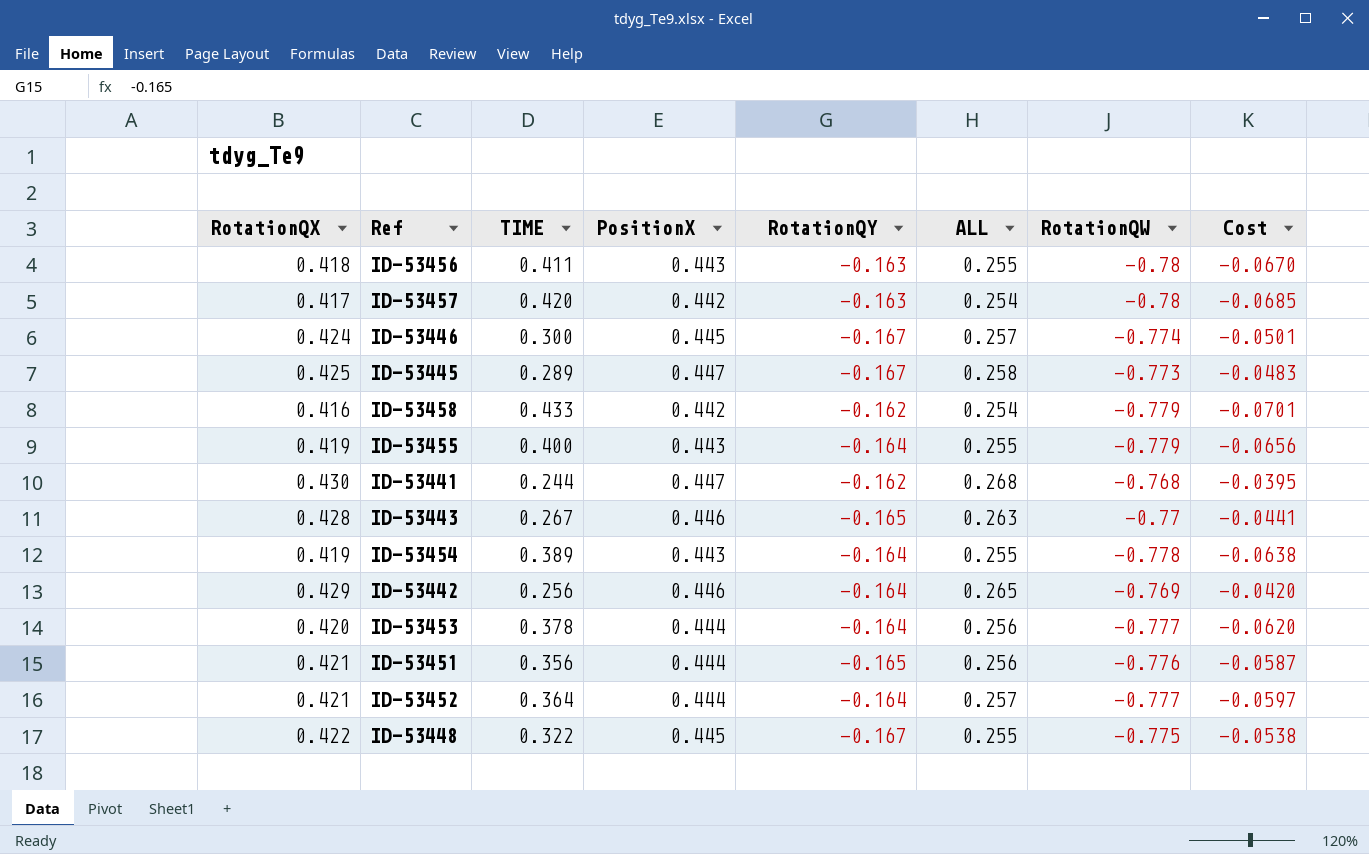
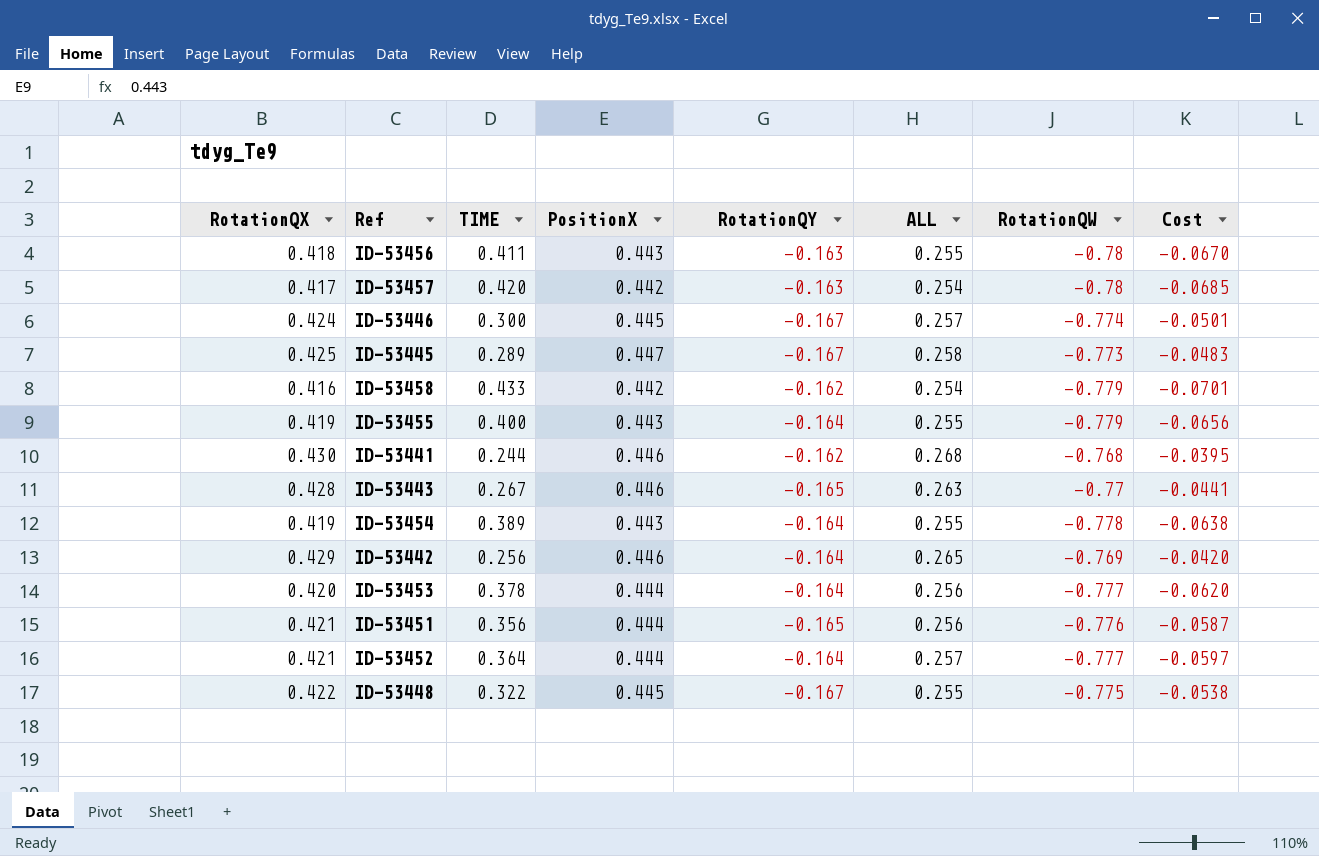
ID-53441 | PositionX: 0.447 -> 0.446

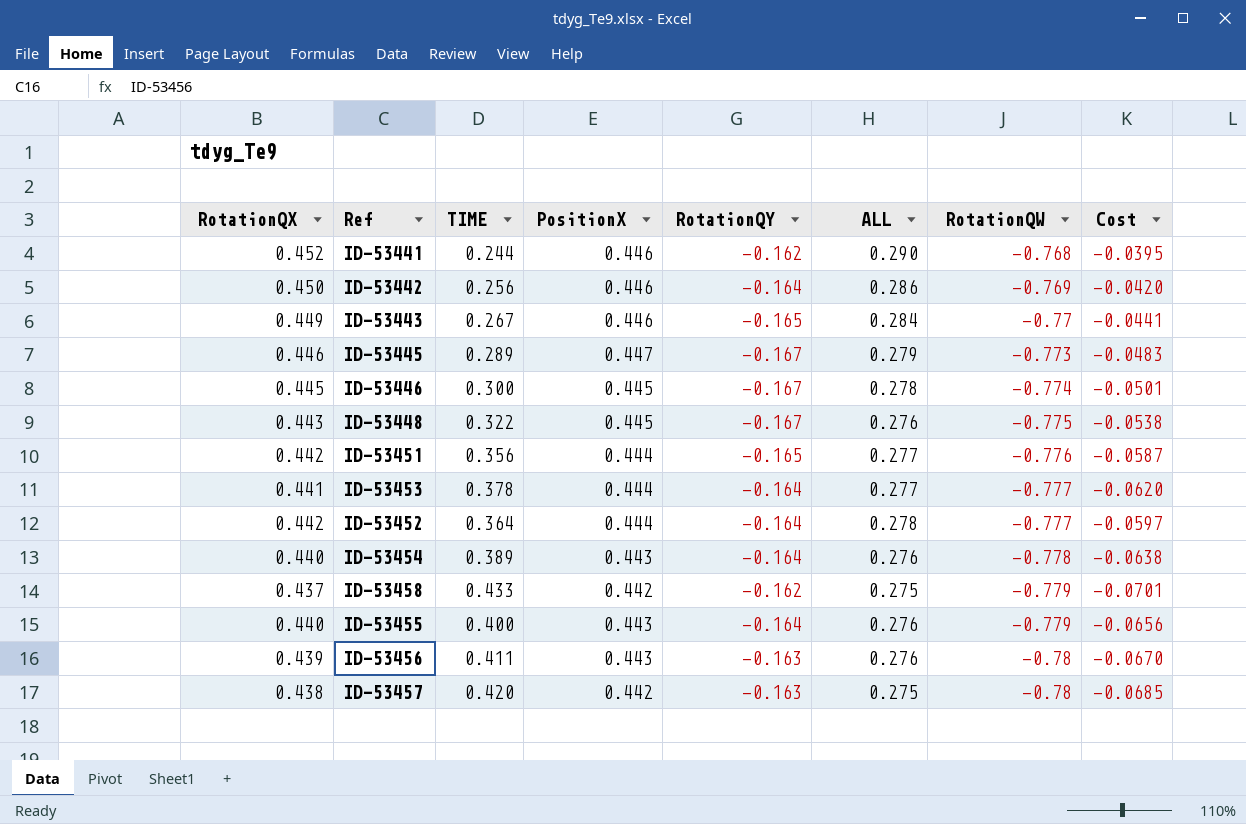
row order: none -> RotationQW descending
ID-53441 | RotationQX: 0.430 -> 0.452
ID-53441 | ALL: 0.268 -> 0.290
ID-53442 | RotationQX: 0.429 -> 0.450
ID-53442 | ALL: 0.265 -> 0.286
ID-53443 | RotationQX: 0.428 -> 0.449
ID-53443 | ALL: 0.263 -> 0.284
ID-53445 | RotationQX: 0.425 -> 0.446
ID-53445 | ALL: 0.258 -> 0.279
ID-53446 | RotationQX: 0.424 -> 0.445
ID-53446 | ALL: 0.257 -> 0.278
ID-53448 | RotationQX: 0.422 -> 0.443
ID-53448 | ALL: 0.255 -> 0.276
ID-53451 | RotationQX: 0.421 -> 0.442
ID-53451 | ALL: 0.256 -> 0.277
ID-53453 | RotationQX: 0.420 -> 0.441
ID-53453 | ALL: 0.256 -> 0.277
ID-53452 | RotationQX: 0.421 -> 0.442
ID-53452 | ALL: 0.257 -> 0.278
ID-53454 | RotationQX: 0.419 -> 0.440
ID-53454 | ALL: 0.255 -> 0.276
ID-53458 | RotationQX: 0.416 -> 0.437
ID-53458 | ALL: 0.254 -> 0.275
ID-53455 | RotationQX: 0.419 -> 0.440
ID-53455 | ALL: 0.255 -> 0.276
ID-53456 | RotationQX: 0.418 -> 0.439
ID-53456 | ALL: 0.255 -> 0.276
ID-53457 | RotationQX: 0.417 -> 0.438
ID-53457 | ALL: 0.254 -> 0.275

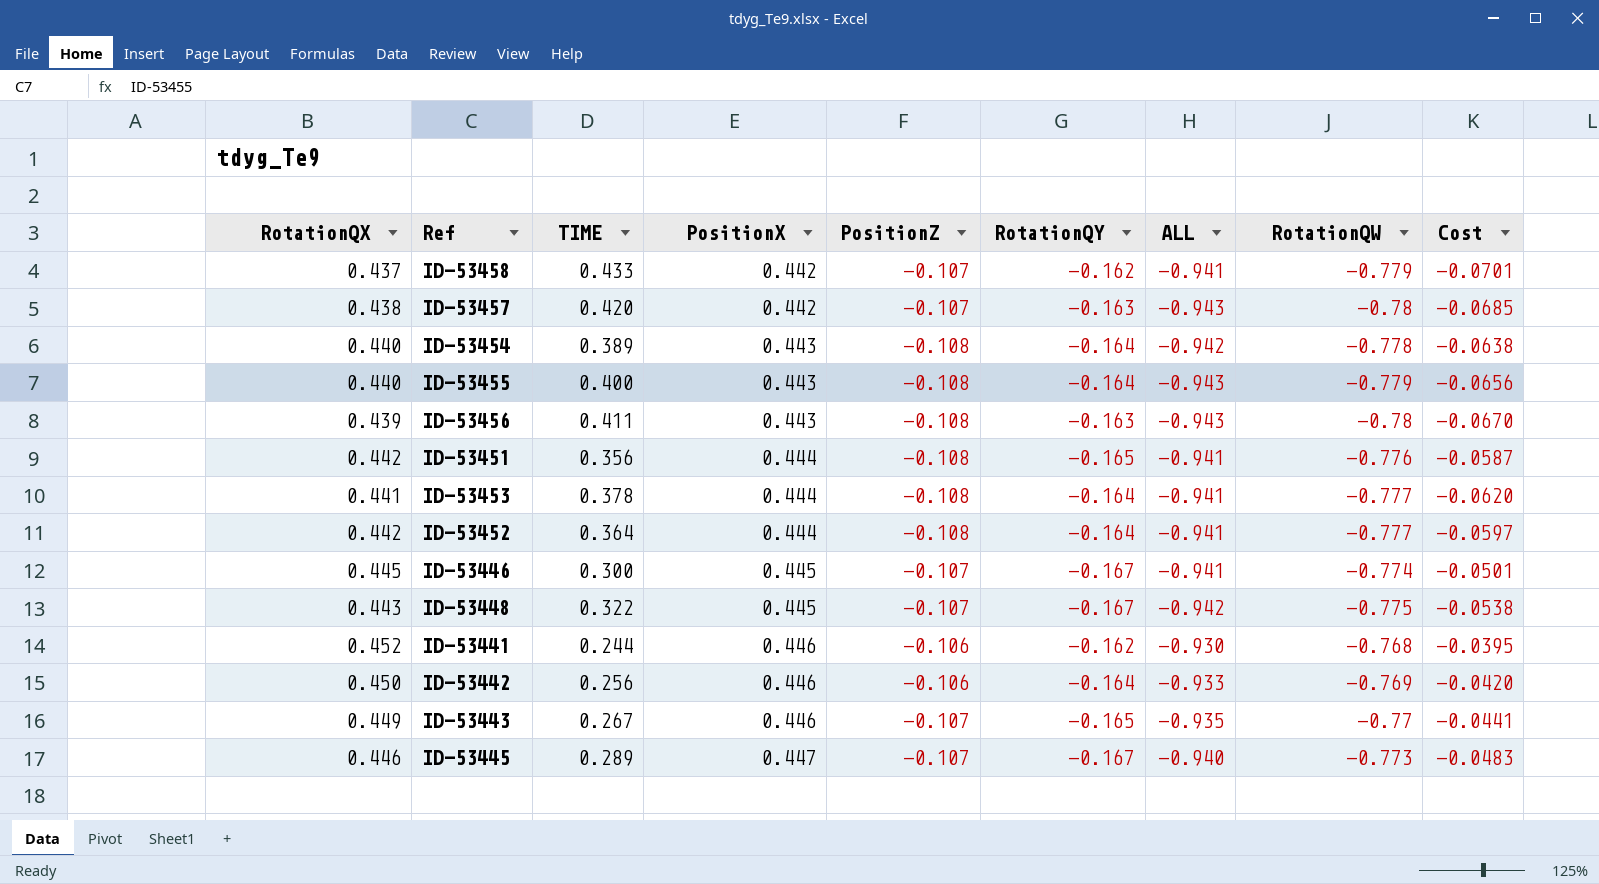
row order: RotationQW descending -> PositionX ascending
column PositionZ | position: none -> 5
column ALL | formula: [RotationQX] + [RotationQY] -> [RotationQY] + [RotationQW]

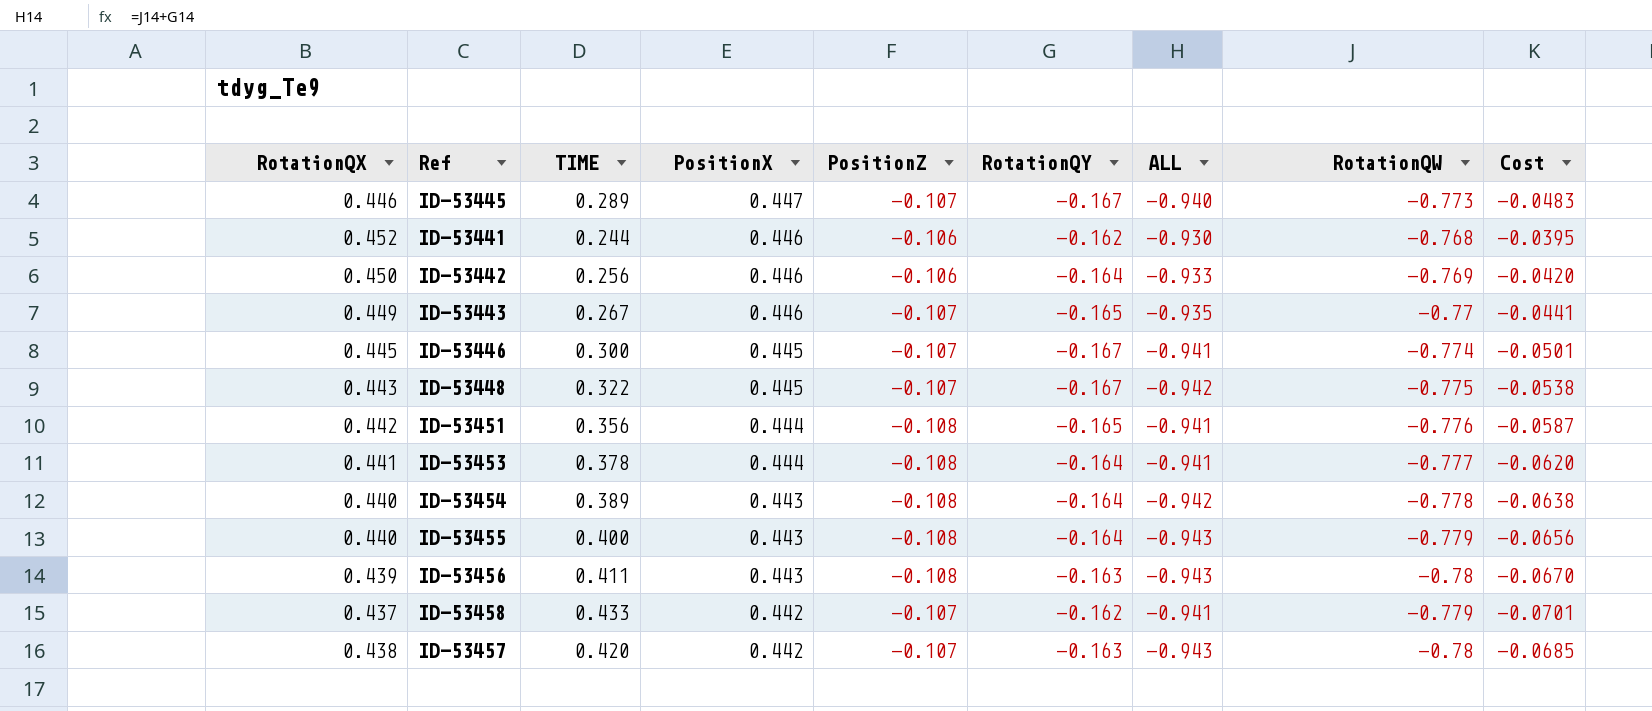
row order: PositionX ascending -> PositionX descending
row ID-53452: 0.442 | 0.364 | 0.444 | -0.108 | -0.164 | -0.941 | -0.777 | -0.0597 -> none

